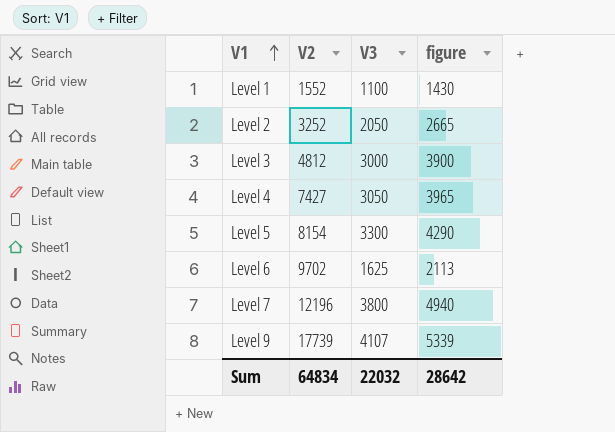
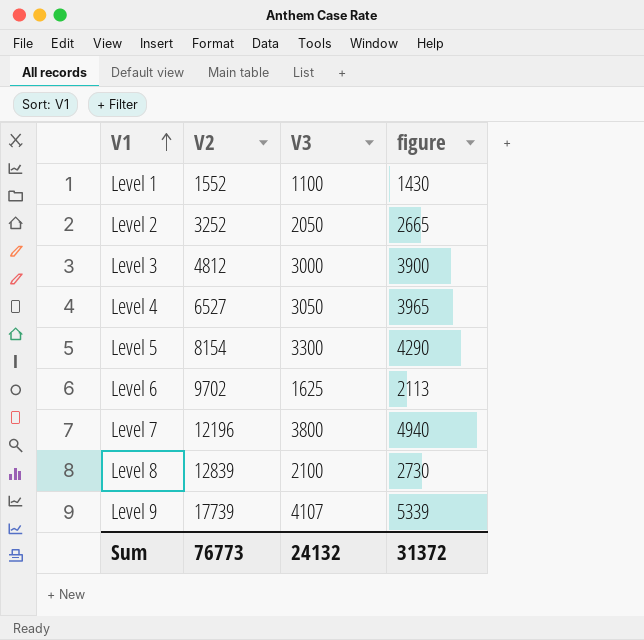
Level 4 | V2: 7427 -> 6527
row Level 8: none -> 12839 | 2100 | 2730
Sum | V2: 64834 -> 76773
Sum | V3: 22032 -> 24132
Sum | figure: 28642 -> 31372

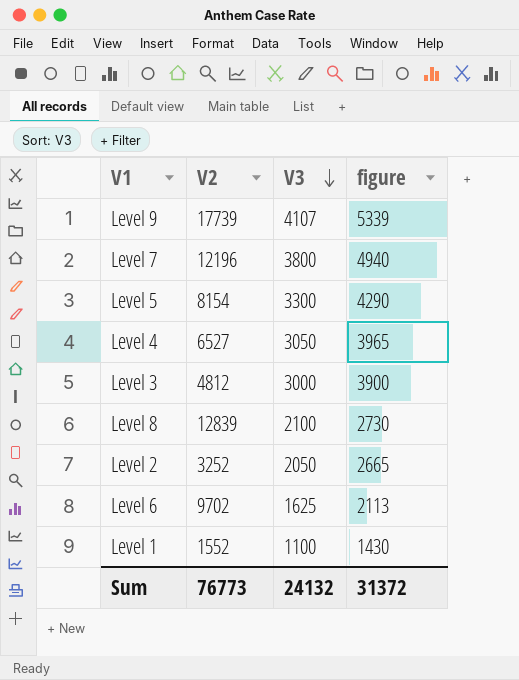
row order: V1 ascending -> V3 descending

